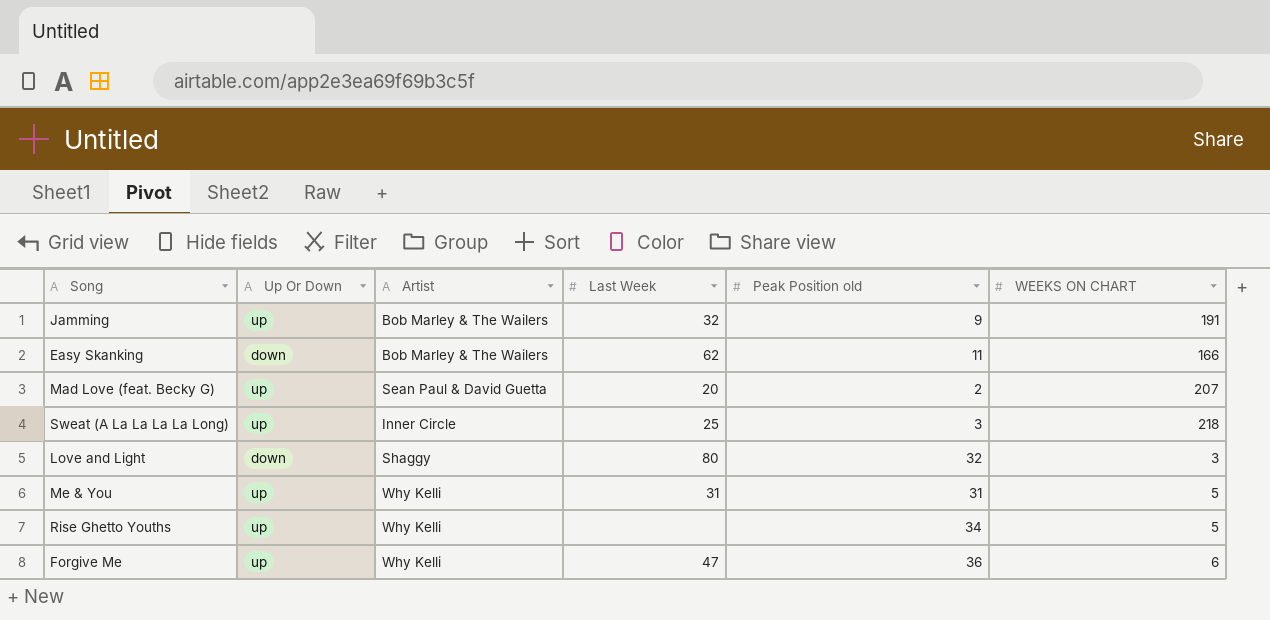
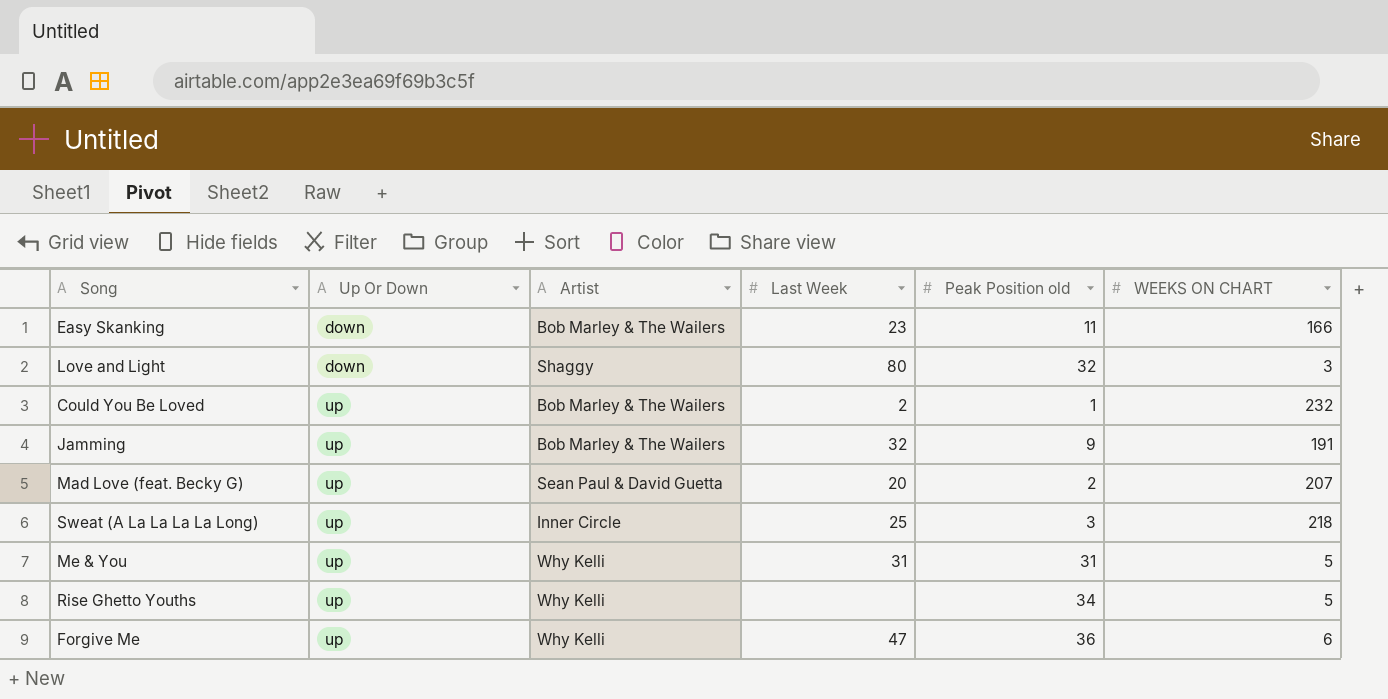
row order: none -> Up Or Down ascending
Easy Skanking | Last Week: 62 -> 23
row Could You Be Loved: none -> up | Bob Marley & The Wailers | 2 | 1 | 232

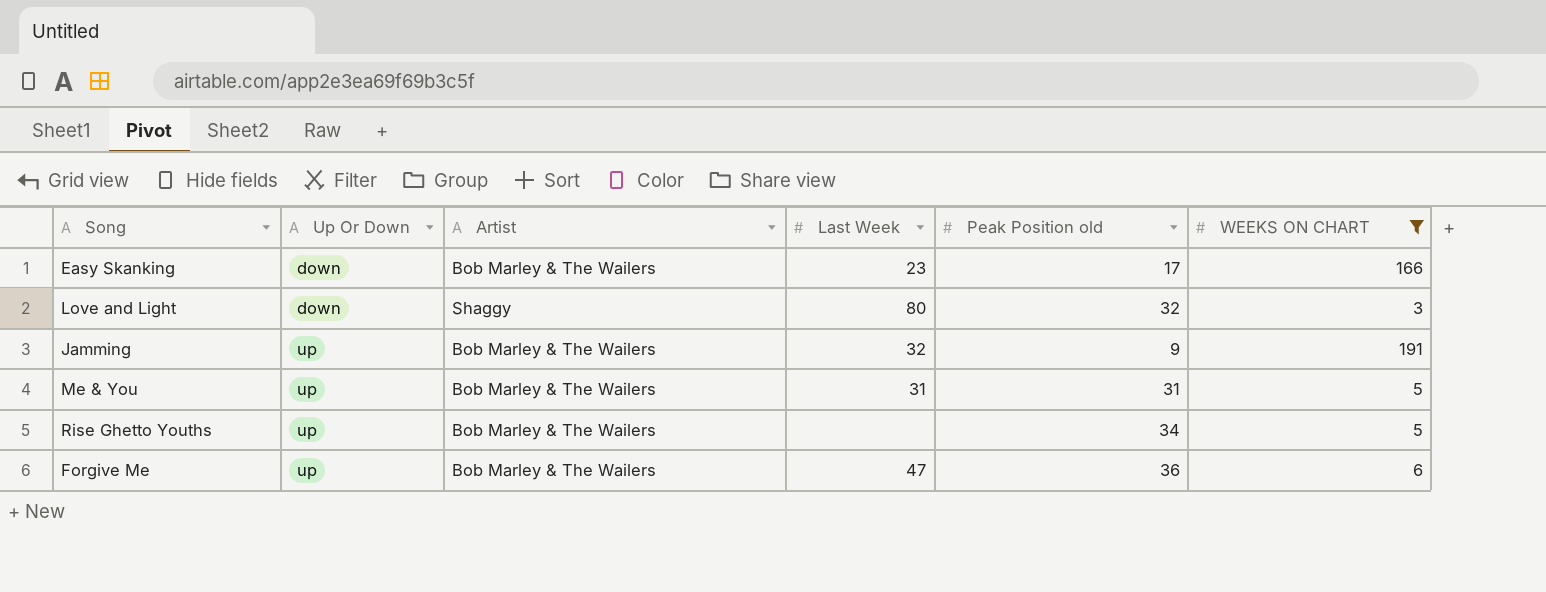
filter: none -> WEEKS ON CHART <= 191
Easy Skanking | Peak Position old: 11 -> 17
Me & You | Artist: Why Kelli -> Bob Marley & The Wailers
Rise Ghetto Youths | Artist: Why Kelli -> Bob Marley & The Wailers
Forgive Me | Artist: Why Kelli -> Bob Marley & The Wailers

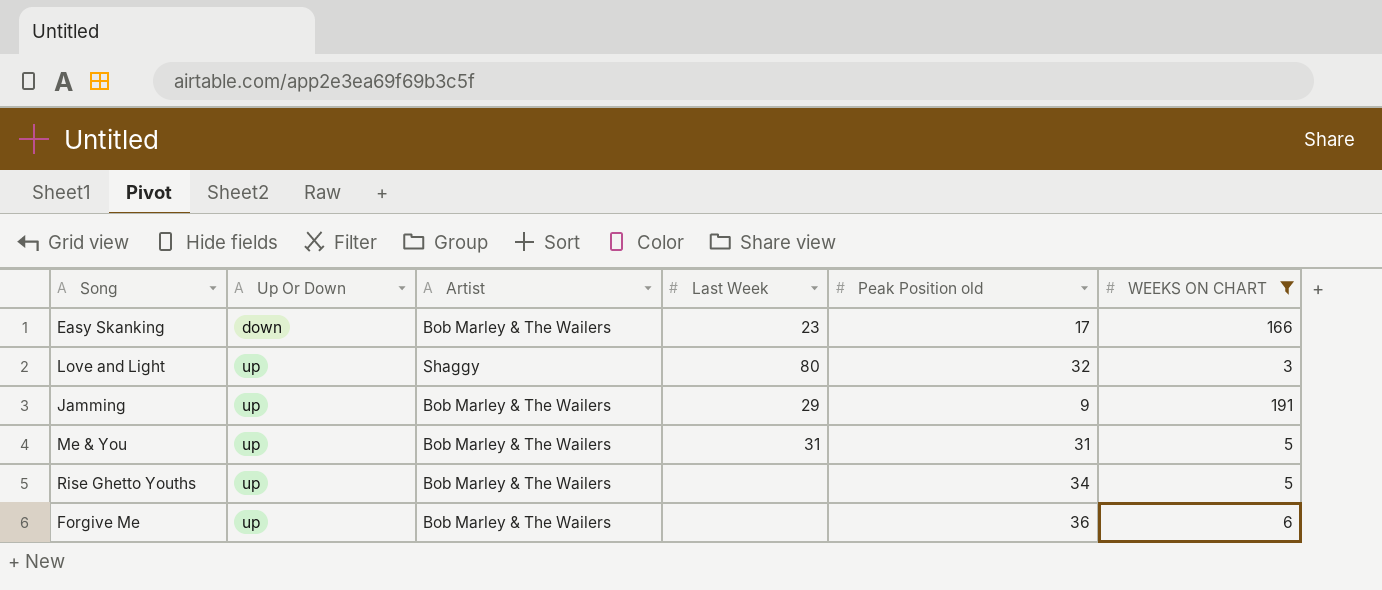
Love and Light | Up Or Down: down -> up
Jamming | Last Week: 32 -> 29
Forgive Me | Last Week: 47 -> none

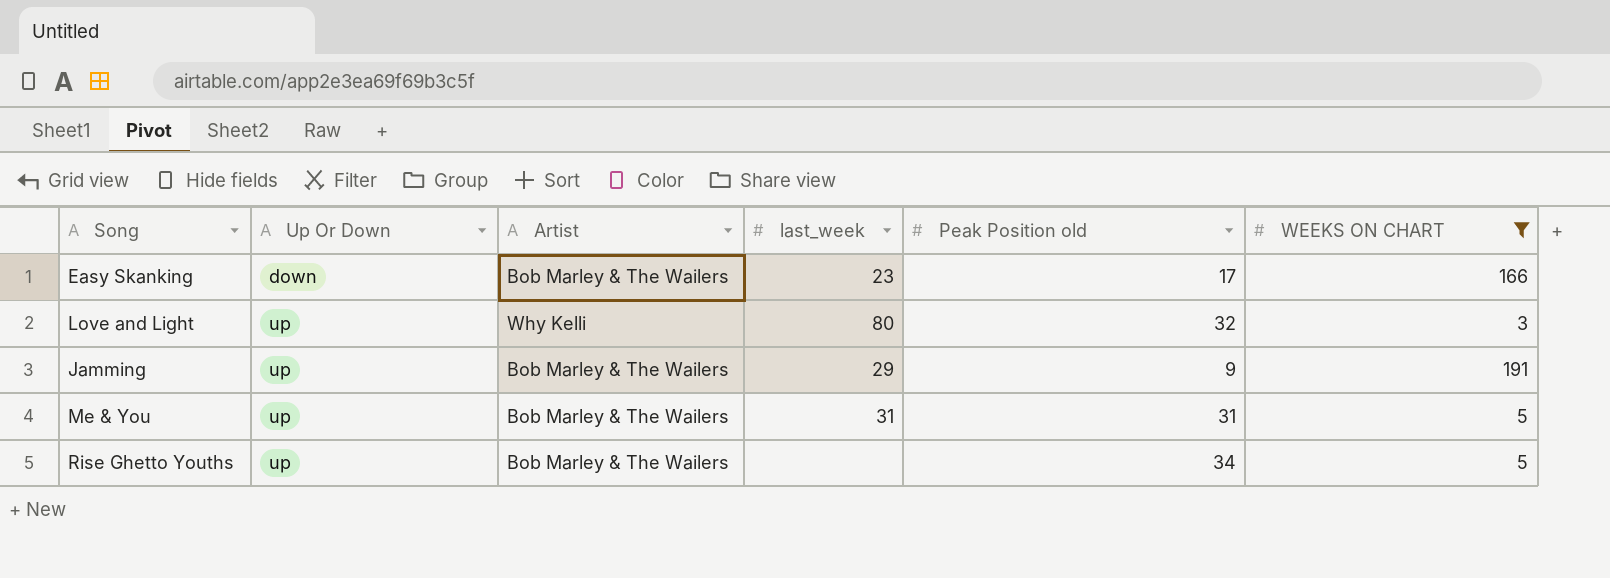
column name: Last Week -> last_week
row Forgive Me: up | Bob Marley & The Wailers | none | 36 | 6 -> none
Love and Light | Artist: Shaggy -> Why Kelli

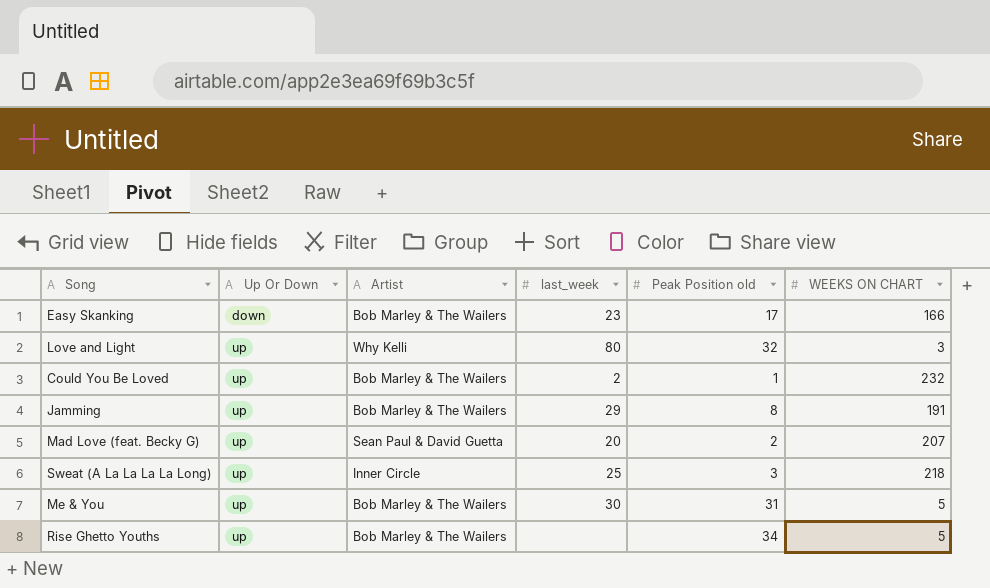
filter: WEEKS ON CHART <= 191 -> none
Jamming | Peak Position old: 9 -> 8
Me & You | last_week: 31 -> 30

